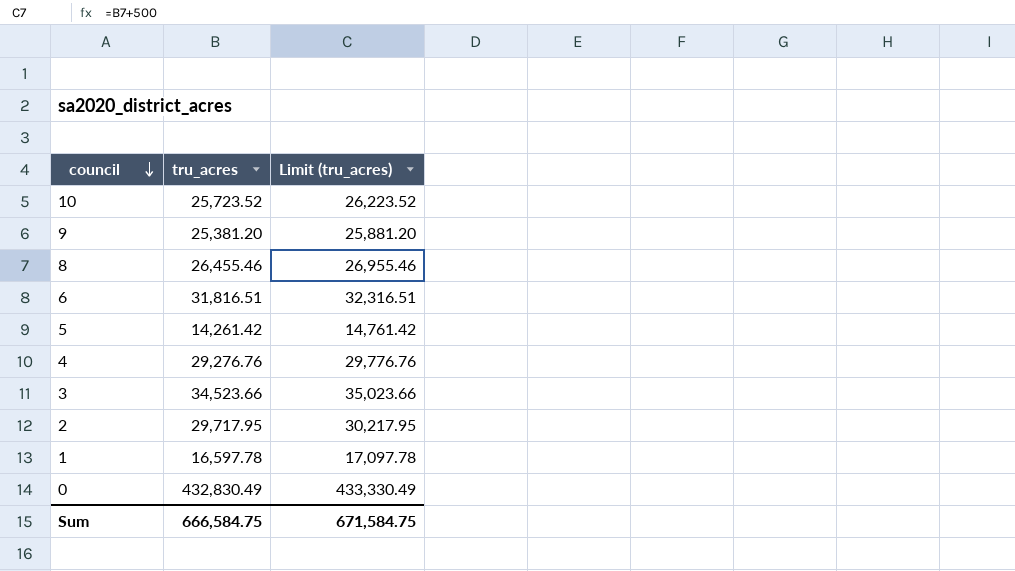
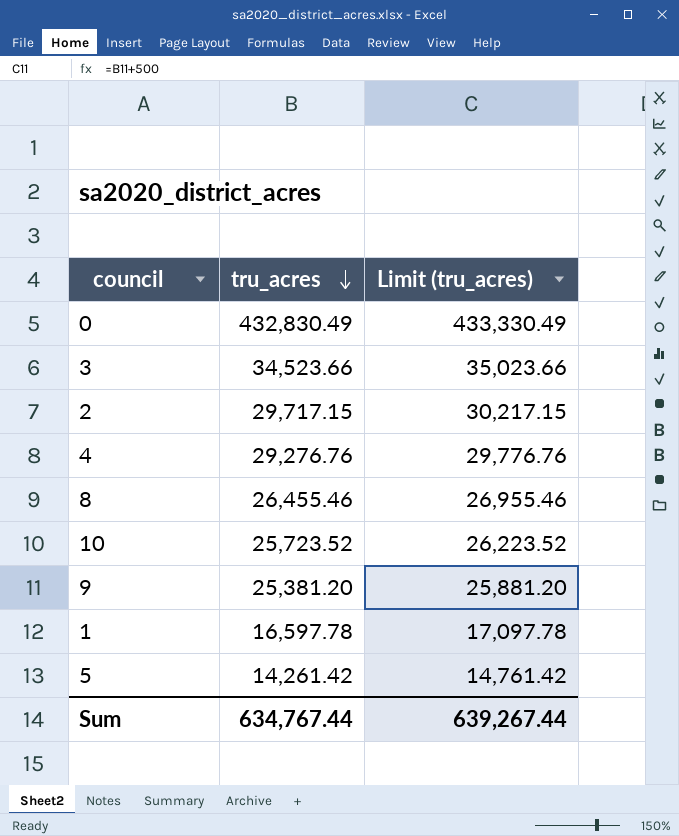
row order: council descending -> tru_acres descending
row 6: 31,816.51 | 32,316.51 -> none
2 | tru_acres: 29,717.95 -> 29,717.15
2 | Limit (tru_acres): 30,217.95 -> 30,217.15
Sum | tru_acres: 666,584.75 -> 634,767.44
Sum | Limit (tru_acres): 671,584.75 -> 639,267.44

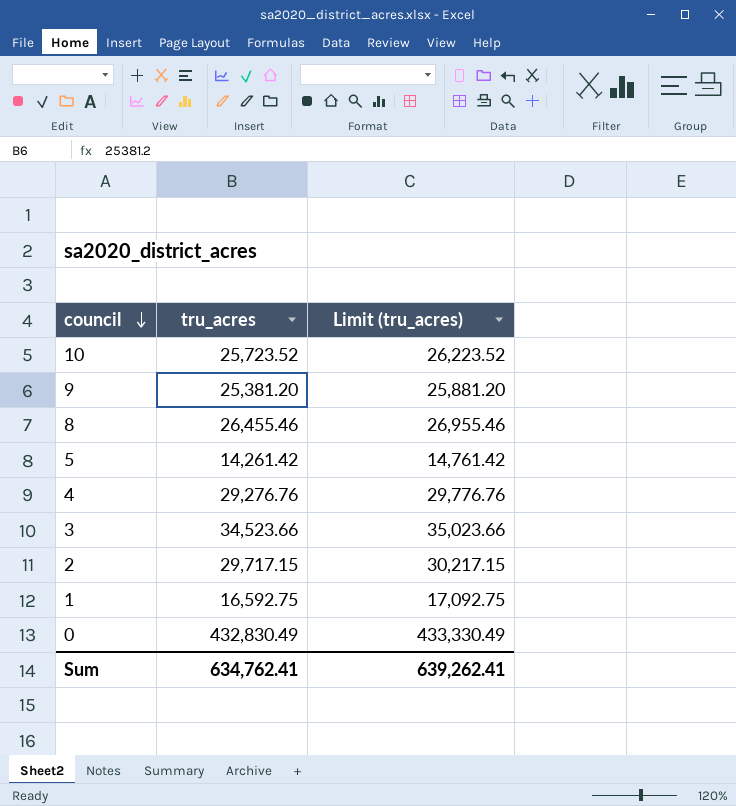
row order: tru_acres descending -> council descending
1 | tru_acres: 16,597.78 -> 16,592.75
1 | Limit (tru_acres): 17,097.78 -> 17,092.75
Sum | tru_acres: 634,767.44 -> 634,762.41
Sum | Limit (tru_acres): 639,267.44 -> 639,262.41

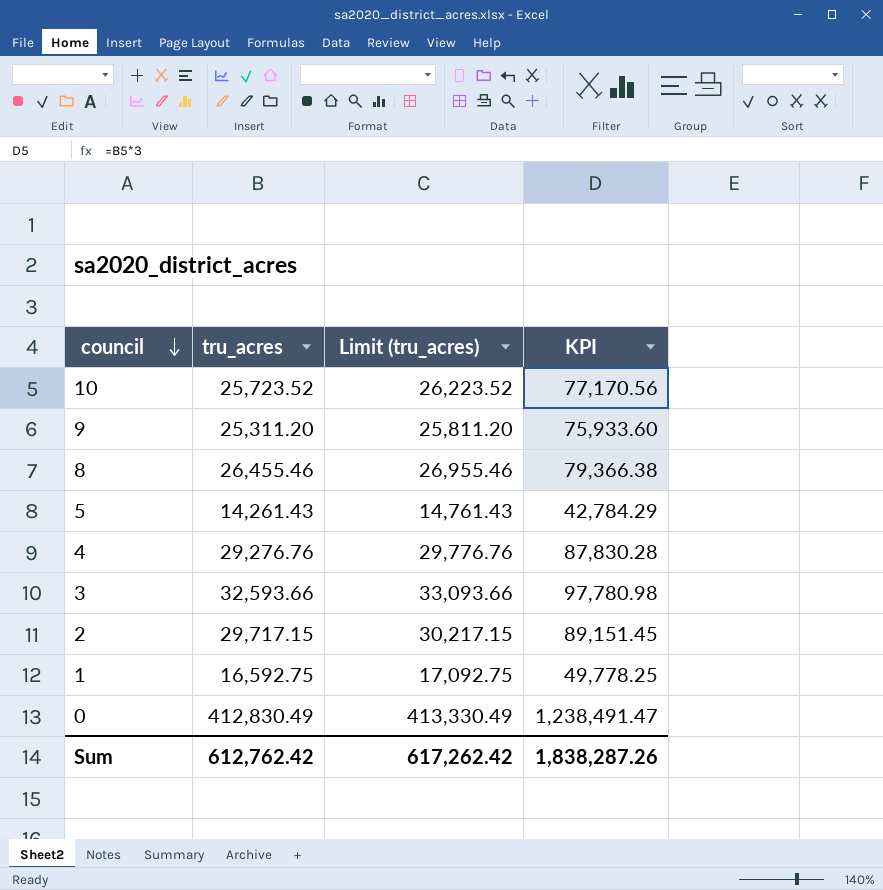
column KPI | formula: none -> [tru_acres] * 3
9 | tru_acres: 25,381.20 -> 25,311.20
9 | Limit (tru_acres): 25,881.20 -> 25,811.20
5 | tru_acres: 14,261.42 -> 14,261.43
5 | Limit (tru_acres): 14,761.42 -> 14,761.43
3 | tru_acres: 34,523.66 -> 32,593.66
3 | Limit (tru_acres): 35,023.66 -> 33,093.66
0 | tru_acres: 432,830.49 -> 412,830.49
0 | Limit (tru_acres): 433,330.49 -> 413,330.49
Sum | tru_acres: 634,762.41 -> 612,762.42
Sum | Limit (tru_acres): 639,262.41 -> 617,262.42

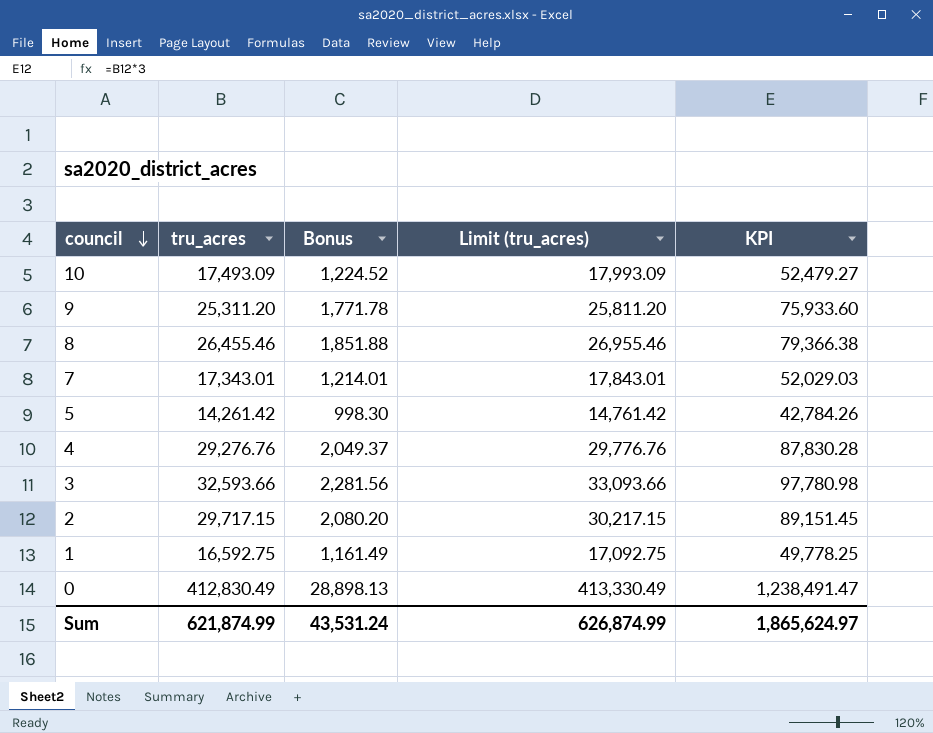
column Bonus | formula: none -> [tru_acres] * 0.07
10 | tru_acres: 25,723.52 -> 17,493.09
10 | Limit (tru_acres): 26,223.52 -> 17,993.09
10 | KPI: 77,170.56 -> 52,479.27
row 7: none -> 17,343.01 | 1,214.01 | 17,843.01 | 52,029.03
5 | tru_acres: 14,261.43 -> 14,261.42
5 | Limit (tru_acres): 14,761.43 -> 14,761.42
5 | KPI: 42,784.29 -> 42,784.26
Sum | tru_acres: 612,762.42 -> 621,874.99
Sum | Limit (tru_acres): 617,262.42 -> 626,874.99
Sum | KPI: 1,838,287.26 -> 1,865,624.97

